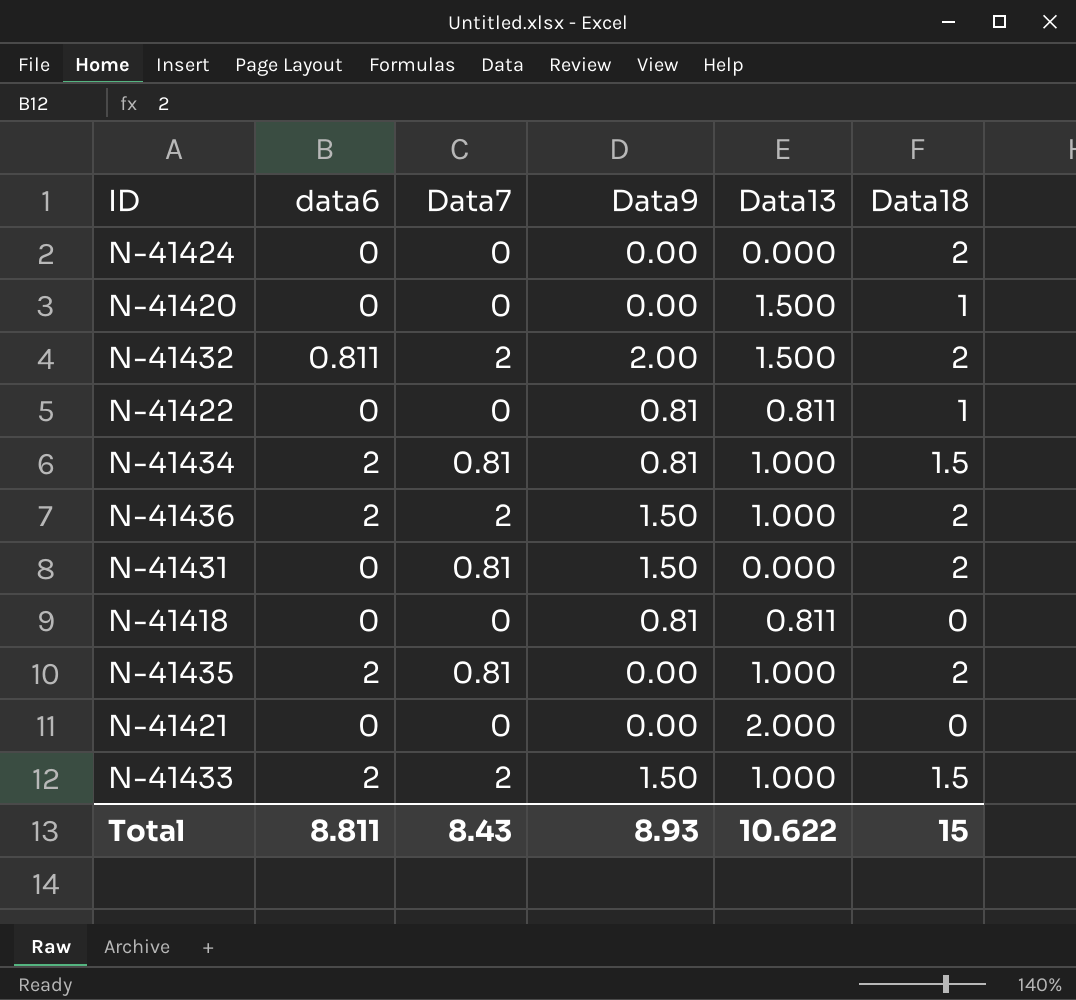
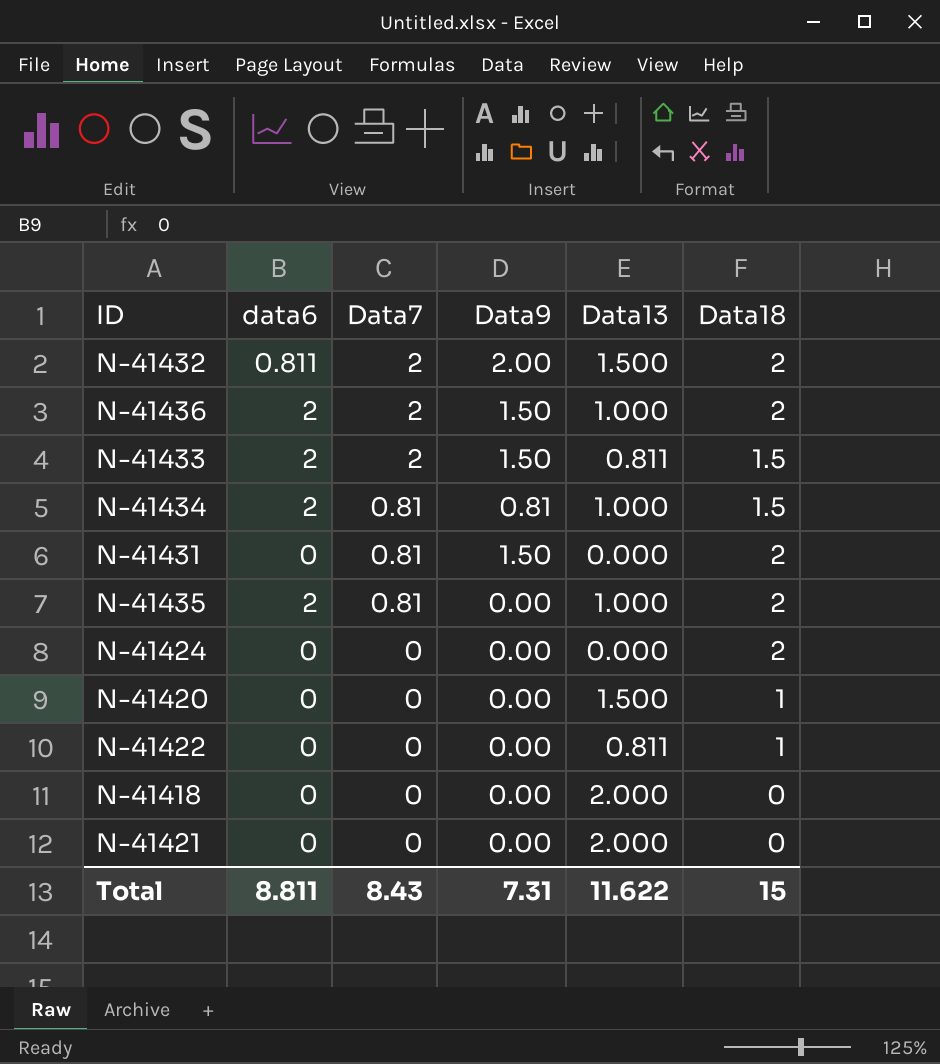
row order: none -> Data7 descending
N-41433 | Data13: 1.000 -> 0.811
N-41422 | Data9: 0.81 -> 0.00
N-41418 | Data9: 0.81 -> 0.00
N-41418 | Data13: 0.811 -> 2.000
Total | Data9: 8.93 -> 7.31
Total | Data13: 10.622 -> 11.622

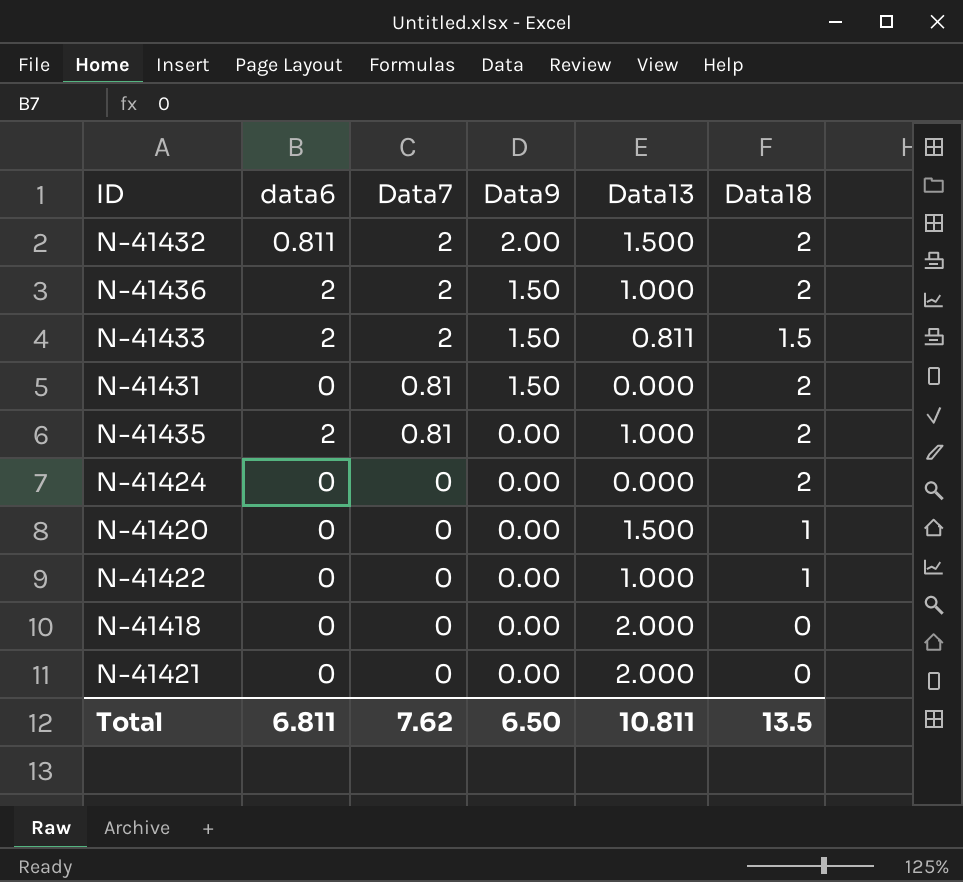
row N-41434: 2 | 0.81 | 0.81 | 1.000 | 1.5 -> none
N-41422 | Data13: 0.811 -> 1.000
Total | data6: 8.811 -> 6.811
Total | Data7: 8.43 -> 7.62
Total | Data9: 7.31 -> 6.50
Total | Data13: 11.622 -> 10.811
Total | Data18: 15 -> 13.5

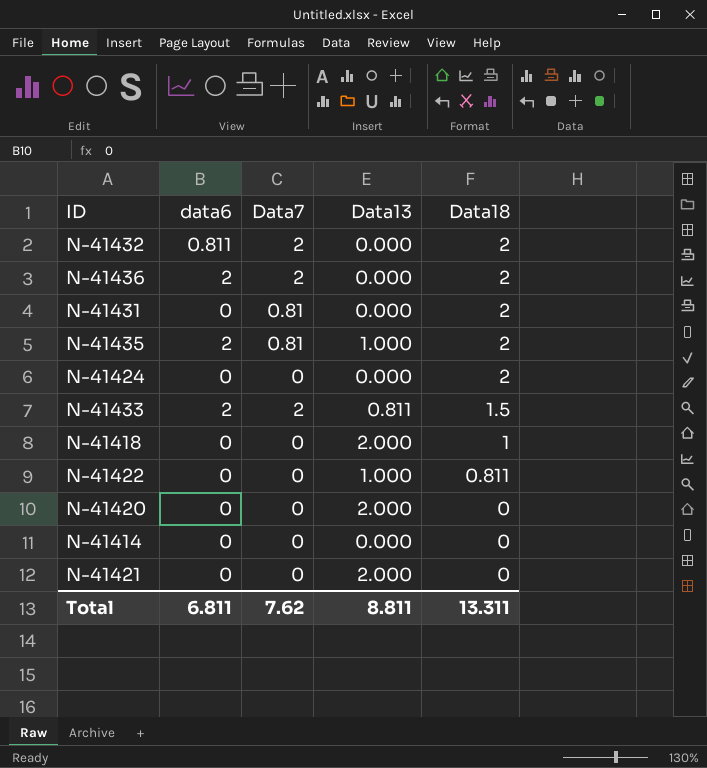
row order: Data7 descending -> Data18 descending
column Data9 | position: 4 -> none
N-41432 | Data13: 1.500 -> 0.000
N-41436 | Data13: 1.000 -> 0.000
N-41418 | Data18: 0 -> 1
N-41422 | Data18: 1 -> 0.811
N-41420 | Data13: 1.500 -> 2.000
N-41420 | Data18: 1 -> 0
row N-41414: none -> 0 | 0 | 0.000 | 0
Total | Data13: 10.811 -> 8.811
Total | Data18: 13.5 -> 13.311

